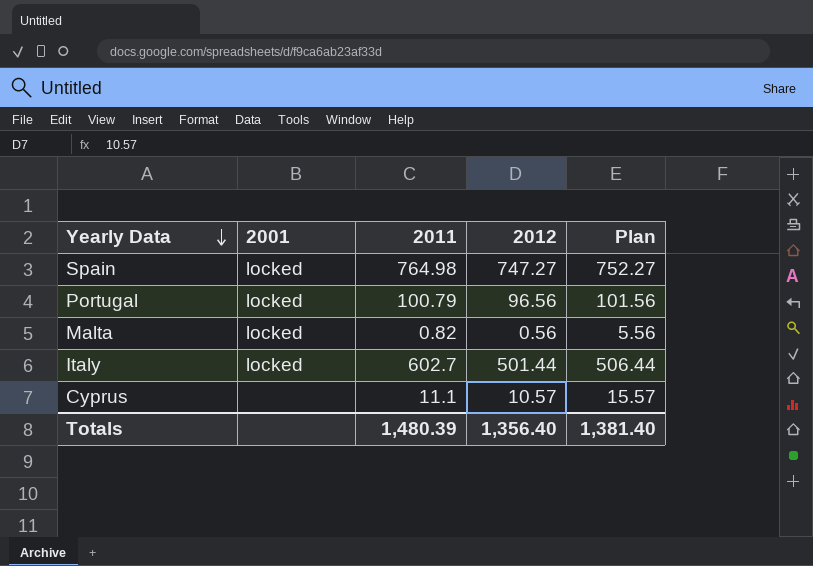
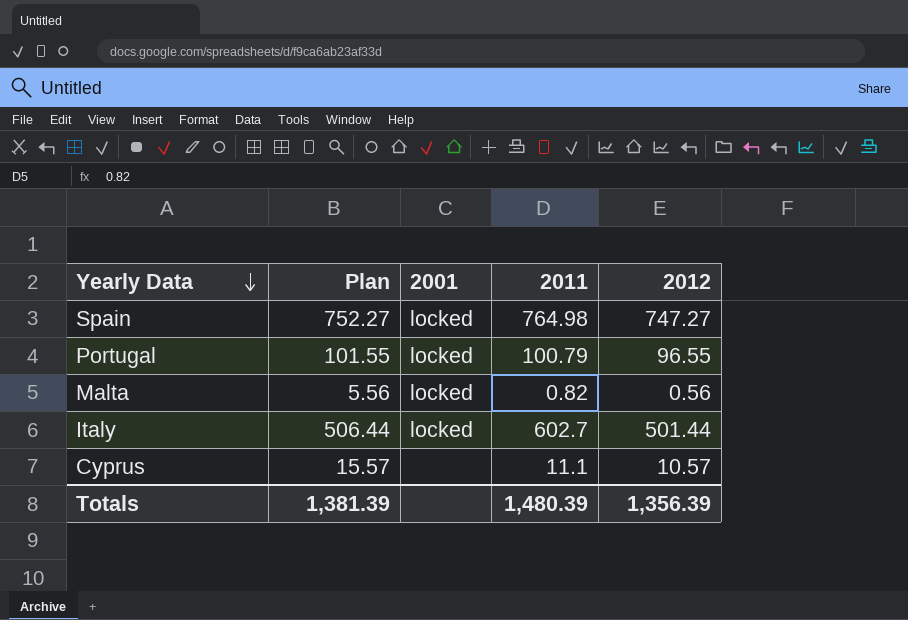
column Plan | position: 5 -> 2
Portugal | Plan: 101.56 -> 101.55
Portugal | 2012: 96.56 -> 96.55
Totals | Plan: 1,381.40 -> 1,381.39
Totals | 2012: 1,356.40 -> 1,356.39

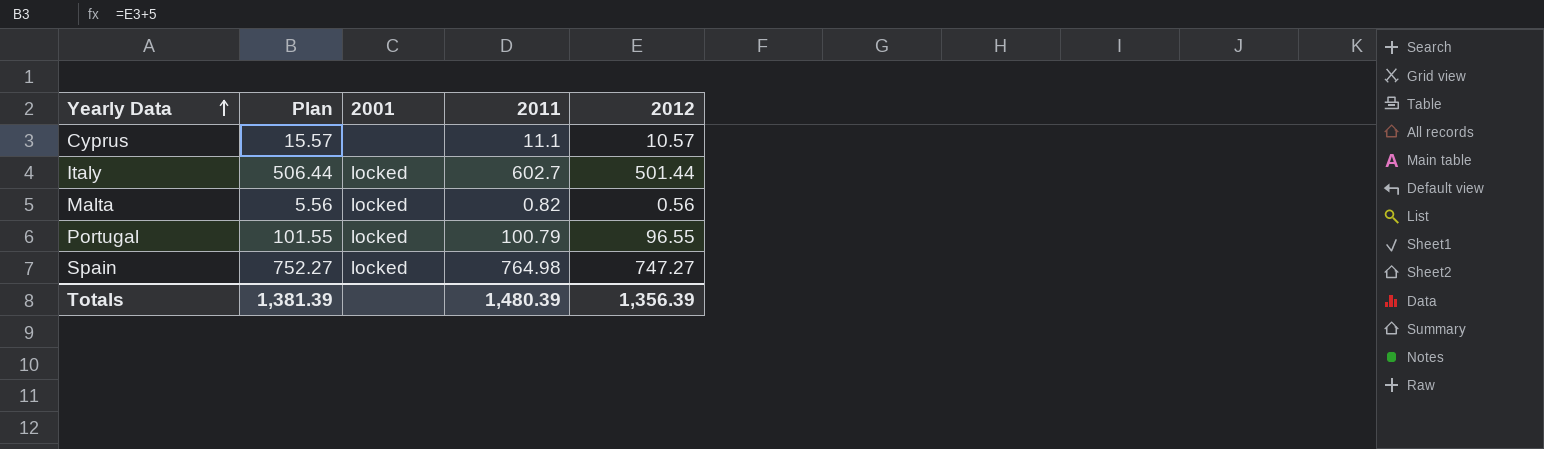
row order: Yearly Data descending -> Yearly Data ascending

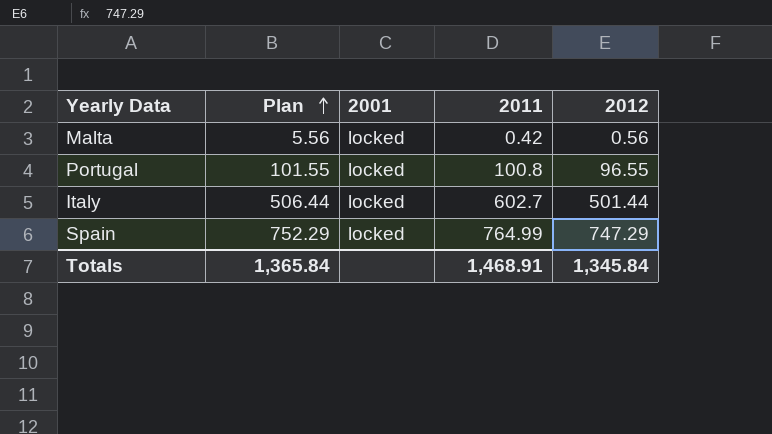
row order: Yearly Data ascending -> Plan ascending
row Cyprus: 15.57 | none | 11.1 | 10.57 -> none
Malta | 2011: 0.82 -> 0.42
Portugal | 2011: 100.79 -> 100.8
Spain | Plan: 752.27 -> 752.29
Spain | 2011: 764.98 -> 764.99
Spain | 2012: 747.27 -> 747.29
Totals | Plan: 1,381.39 -> 1,365.84
Totals | 2011: 1,480.39 -> 1,468.91
Totals | 2012: 1,356.39 -> 1,345.84

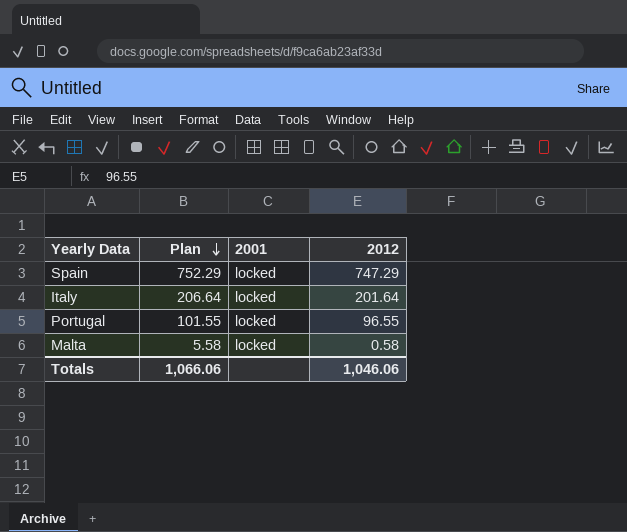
row order: Plan ascending -> Plan descending
column 2011 | position: 4 -> none
Italy | Plan: 506.44 -> 206.64
Italy | 2012: 501.44 -> 201.64
Malta | Plan: 5.56 -> 5.58
Malta | 2012: 0.56 -> 0.58
Totals | Plan: 1,365.84 -> 1,066.06
Totals | 2012: 1,345.84 -> 1,046.06

